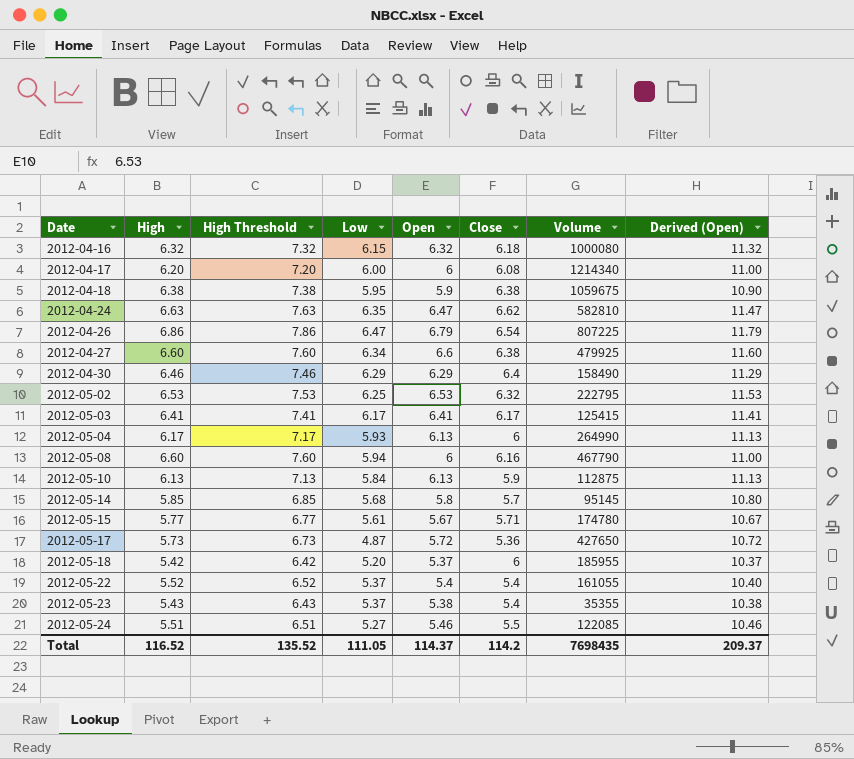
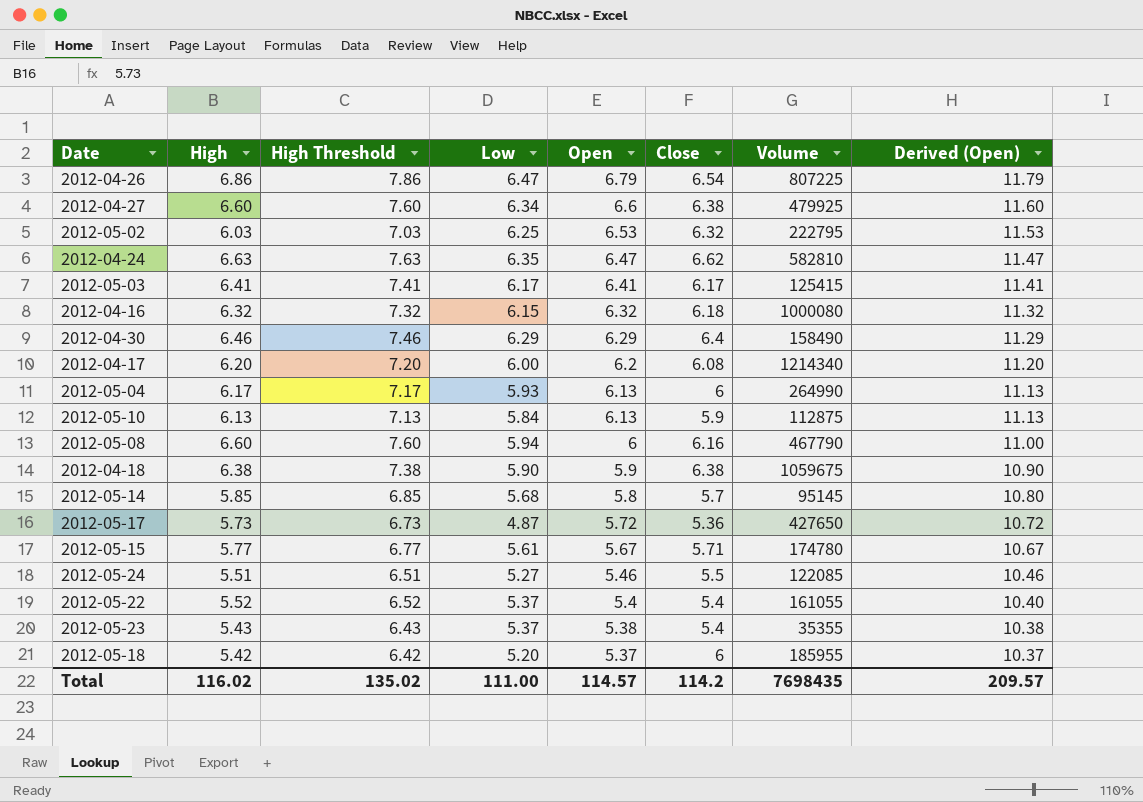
row order: Date ascending -> Open descending
2012-05-02 | High: 6.53 -> 6.03
2012-05-02 | High Threshold: 7.53 -> 7.03
2012-04-17 | Open: 6 -> 6.2
2012-04-17 | Derived (Open): 11.00 -> 11.20
2012-04-18 | Low: 5.95 -> 5.90
Total | High: 116.52 -> 116.02
Total | High Threshold: 135.52 -> 135.02
Total | Low: 111.05 -> 111.00
Total | Open: 114.37 -> 114.57
Total | Derived (Open): 209.37 -> 209.57

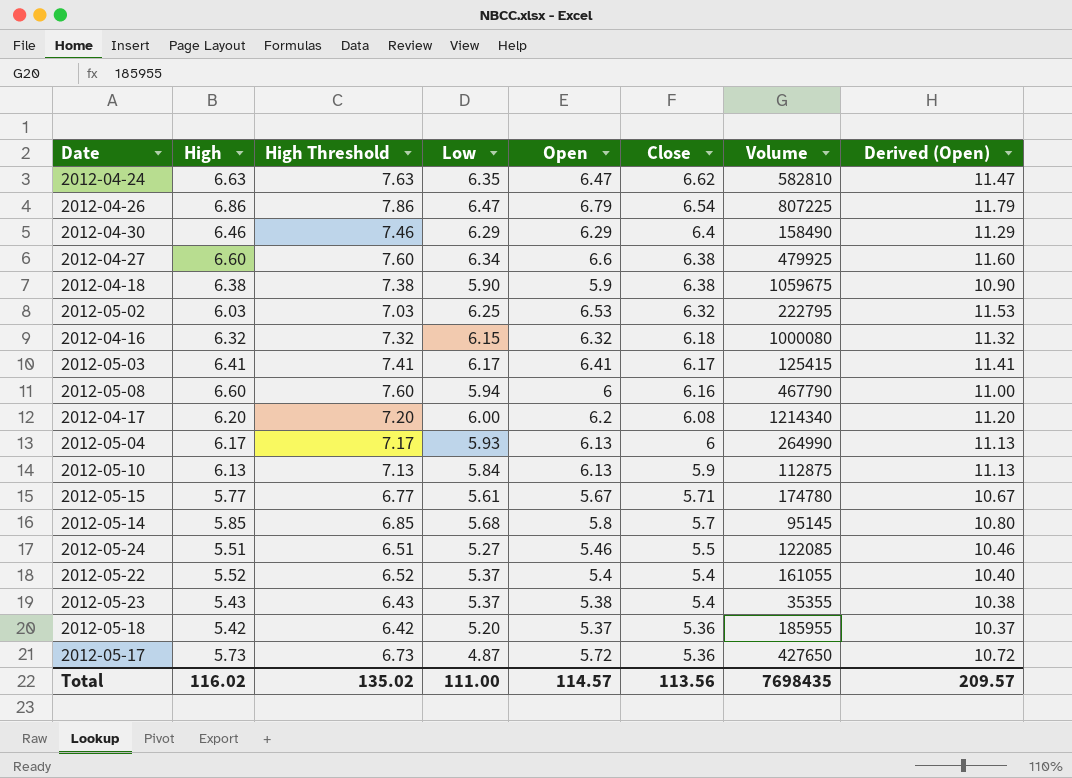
row order: Open descending -> Close descending
2012-05-18 | Close: 6 -> 5.36
Total | Close: 114.2 -> 113.56

